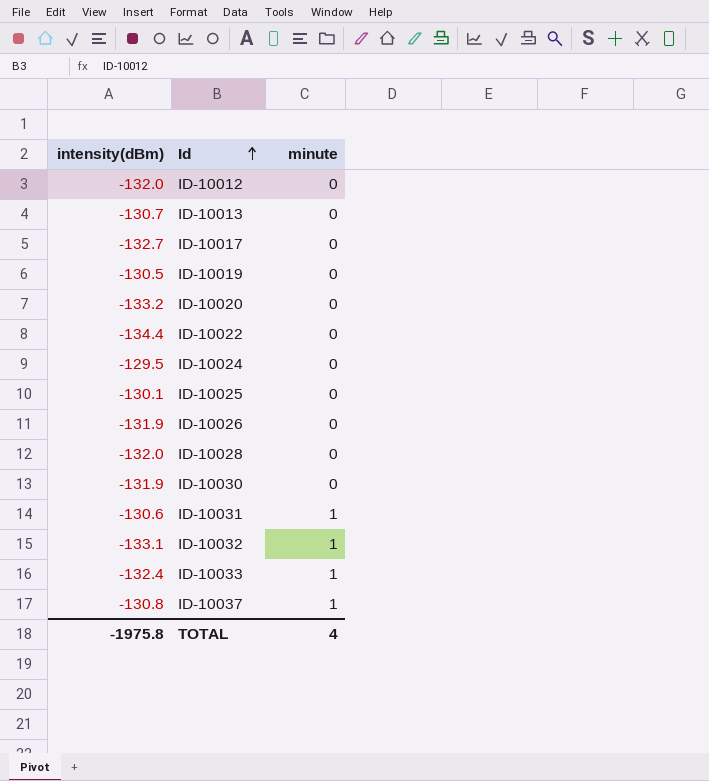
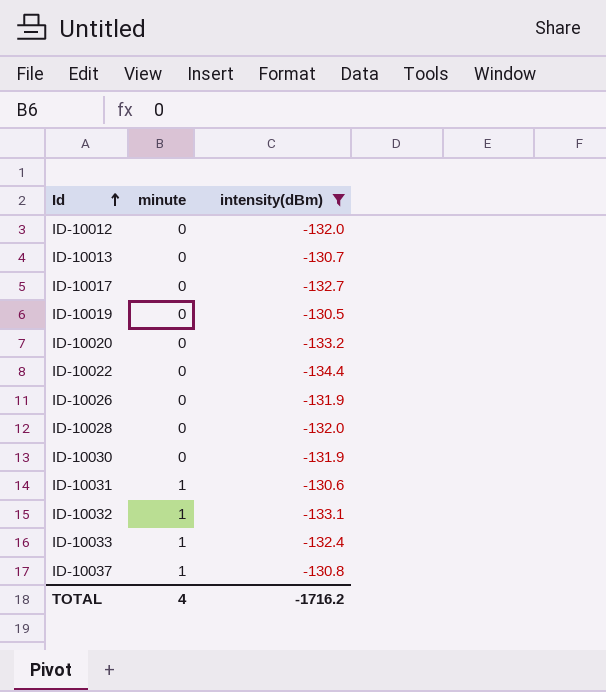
filter: none -> intensity(dBm) <= -130.5
column intensity(dBm) | position: 1 -> 3
TOTAL | intensity(dBm): -1975.8 -> -1716.2

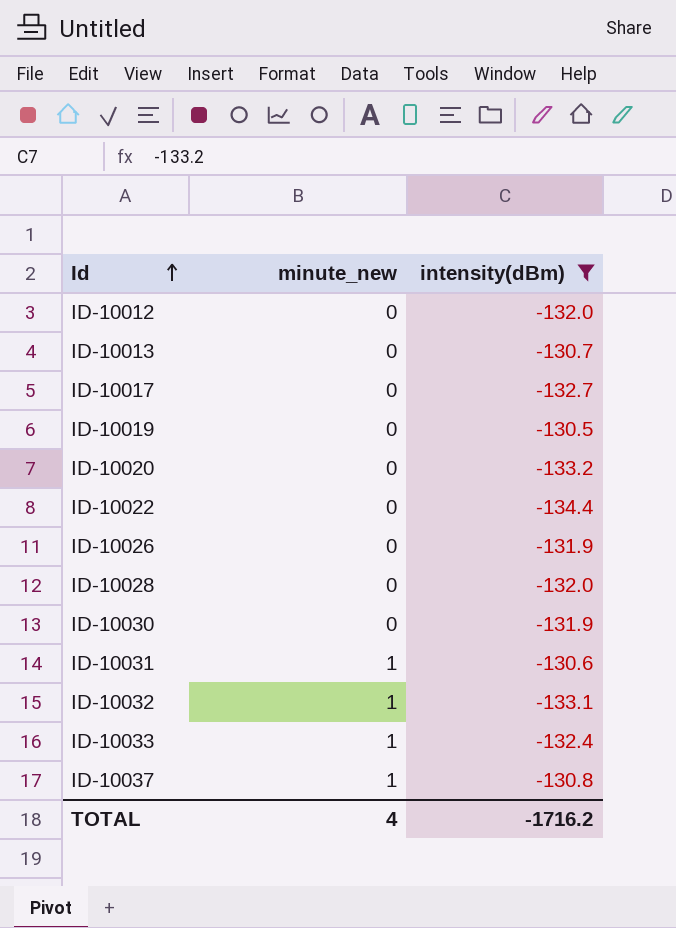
column name: minute -> minute_new

